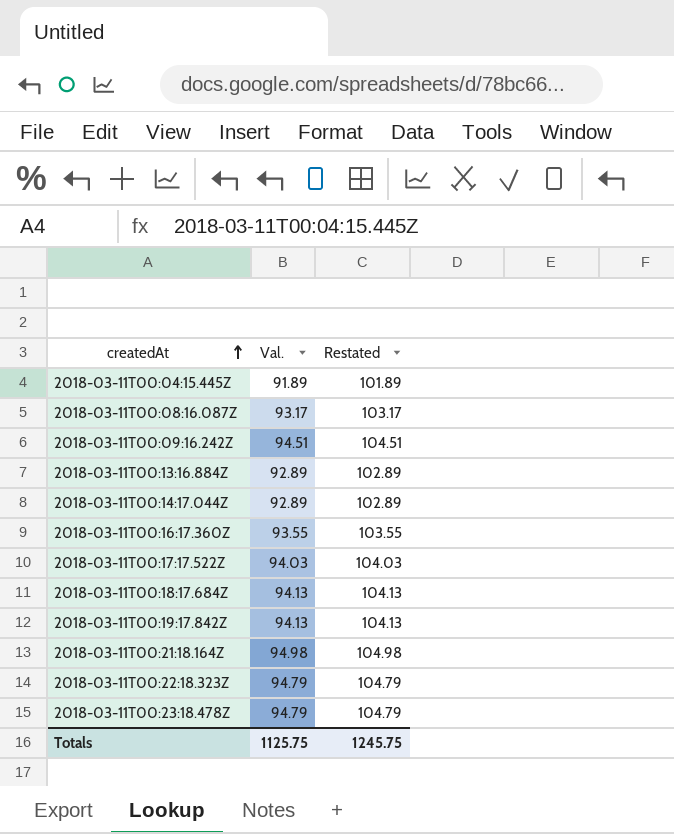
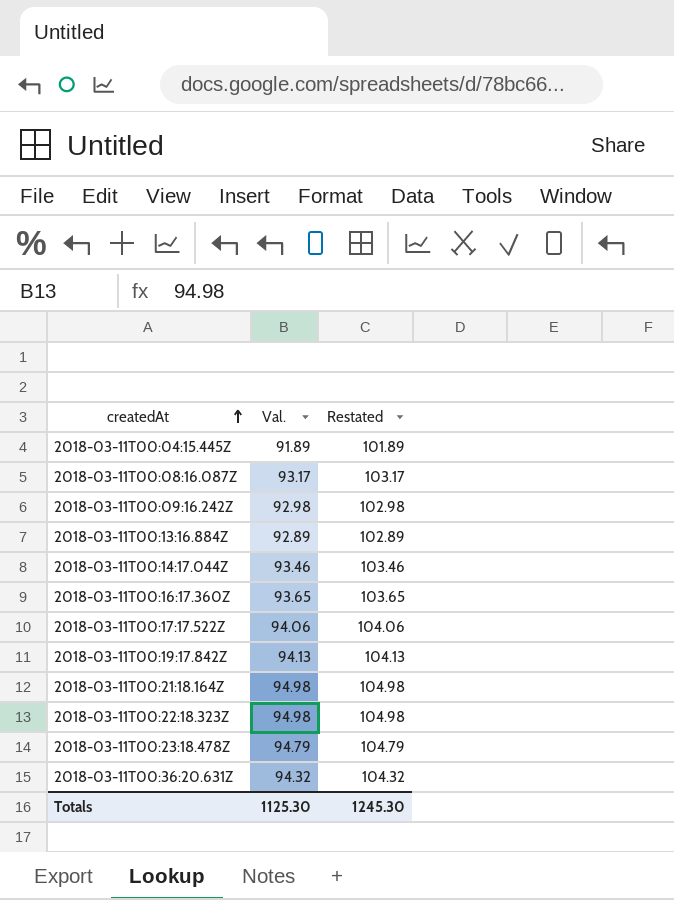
row 2018-03-11T00:18:17.684Z: 94.13 | 104.13 -> none
2018-03-11T00:09:16.242Z | Val.: 94.51 -> 92.98
2018-03-11T00:09:16.242Z | Restated: 104.51 -> 102.98
2018-03-11T00:14:17.044Z | Val.: 92.89 -> 93.46
2018-03-11T00:14:17.044Z | Restated: 102.89 -> 103.46
2018-03-11T00:16:17.360Z | Val.: 93.55 -> 93.65
2018-03-11T00:16:17.360Z | Restated: 103.55 -> 103.65
2018-03-11T00:17:17.522Z | Val.: 94.03 -> 94.06
2018-03-11T00:17:17.522Z | Restated: 104.03 -> 104.06
2018-03-11T00:22:18.323Z | Val.: 94.79 -> 94.98
2018-03-11T00:22:18.323Z | Restated: 104.79 -> 104.98
row 2018-03-11T00:36:20.631Z: none -> 94.32 | 104.32
Totals | Val.: 1125.75 -> 1125.30
Totals | Restated: 1245.75 -> 1245.30

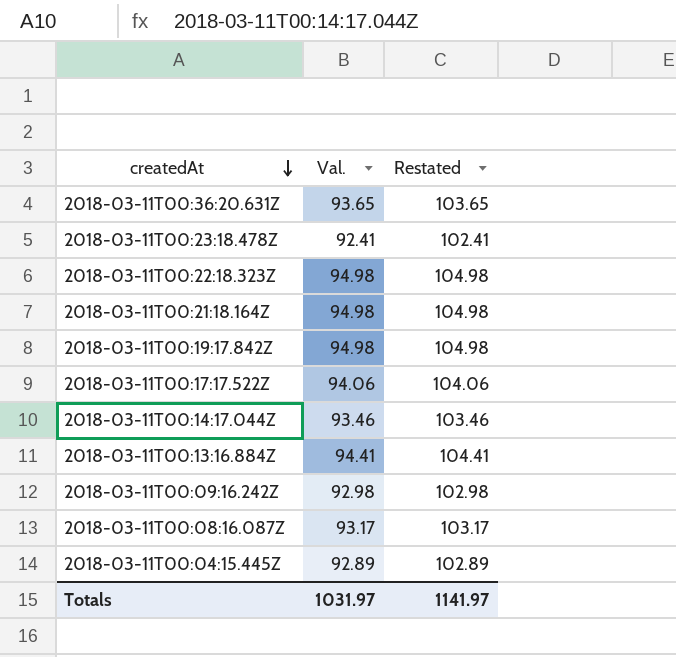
row order: createdAt ascending -> createdAt descending
row 2018-03-11T00:16:17.360Z: 93.65 | 103.65 -> none
2018-03-11T00:36:20.631Z | Val.: 94.32 -> 93.65
2018-03-11T00:36:20.631Z | Restated: 104.32 -> 103.65
2018-03-11T00:23:18.478Z | Val.: 94.79 -> 92.41
2018-03-11T00:23:18.478Z | Restated: 104.79 -> 102.41
2018-03-11T00:19:17.842Z | Val.: 94.13 -> 94.98
2018-03-11T00:19:17.842Z | Restated: 104.13 -> 104.98
2018-03-11T00:13:16.884Z | Val.: 92.89 -> 94.41
2018-03-11T00:13:16.884Z | Restated: 102.89 -> 104.41
2018-03-11T00:04:15.445Z | Val.: 91.89 -> 92.89
2018-03-11T00:04:15.445Z | Restated: 101.89 -> 102.89
Totals | Val.: 1125.30 -> 1031.97
Totals | Restated: 1245.30 -> 1141.97

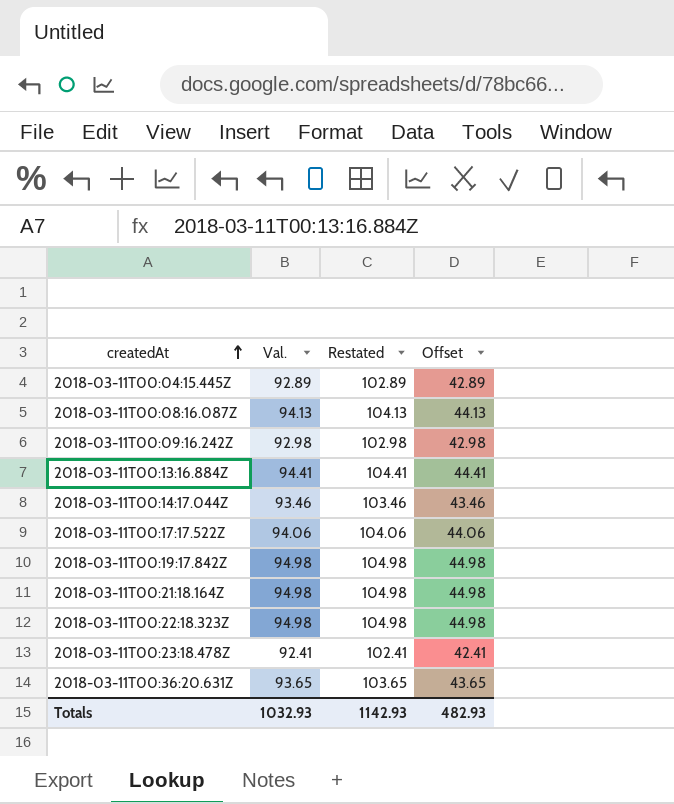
row order: createdAt descending -> createdAt ascending
column Offset | formula: none -> [Val.] - 50
2018-03-11T00:08:16.087Z | Val.: 93.17 -> 94.13
2018-03-11T00:08:16.087Z | Restated: 103.17 -> 104.13
Totals | Val.: 1031.97 -> 1032.93
Totals | Restated: 1141.97 -> 1142.93

